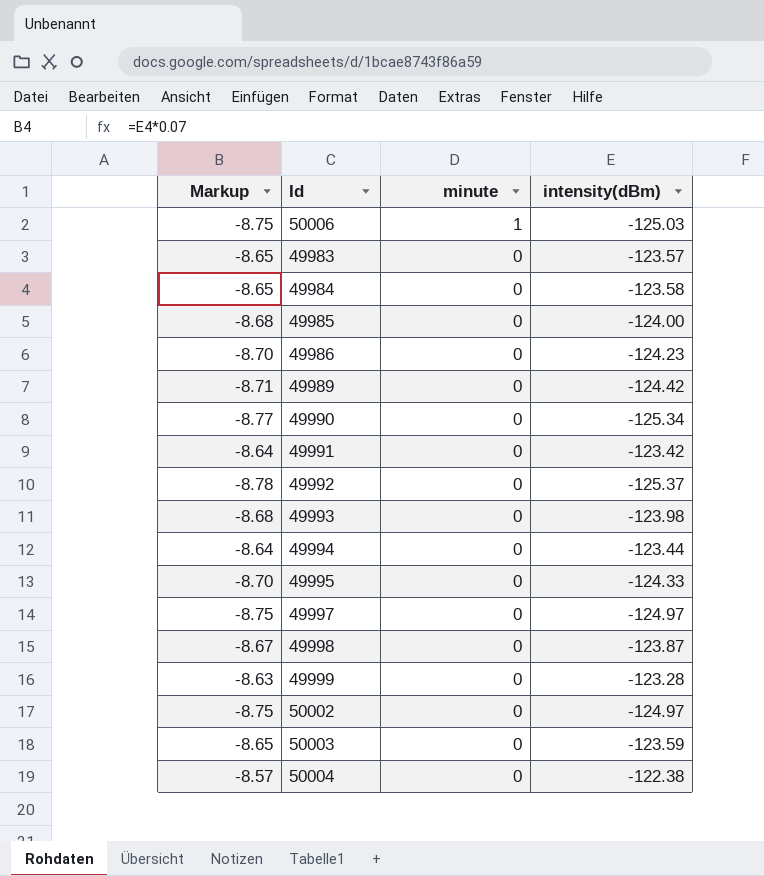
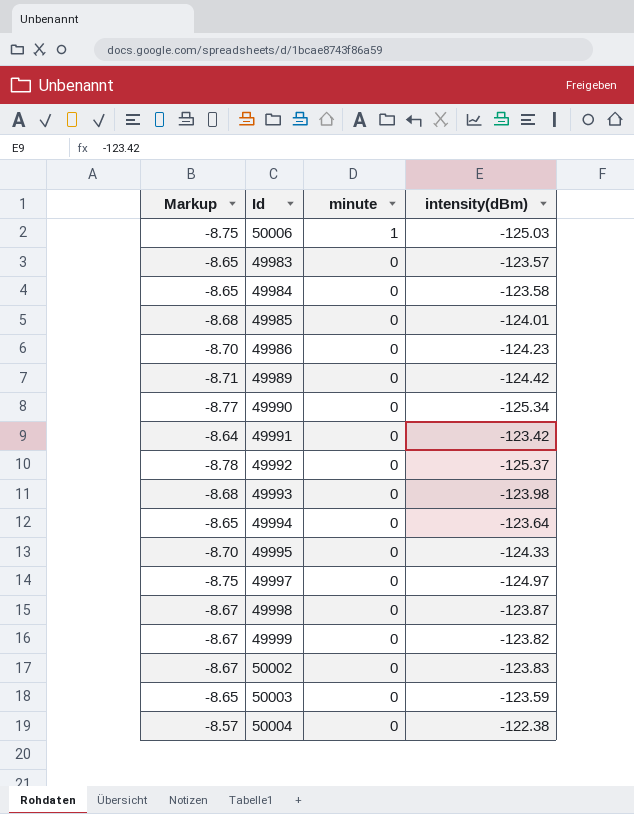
49985 | intensity(dBm): -124.00 -> -124.01
49994 | Markup: -8.64 -> -8.65
49994 | intensity(dBm): -123.44 -> -123.64
49999 | Markup: -8.63 -> -8.67
49999 | intensity(dBm): -123.28 -> -123.82
50002 | Markup: -8.75 -> -8.67
50002 | intensity(dBm): -124.97 -> -123.83

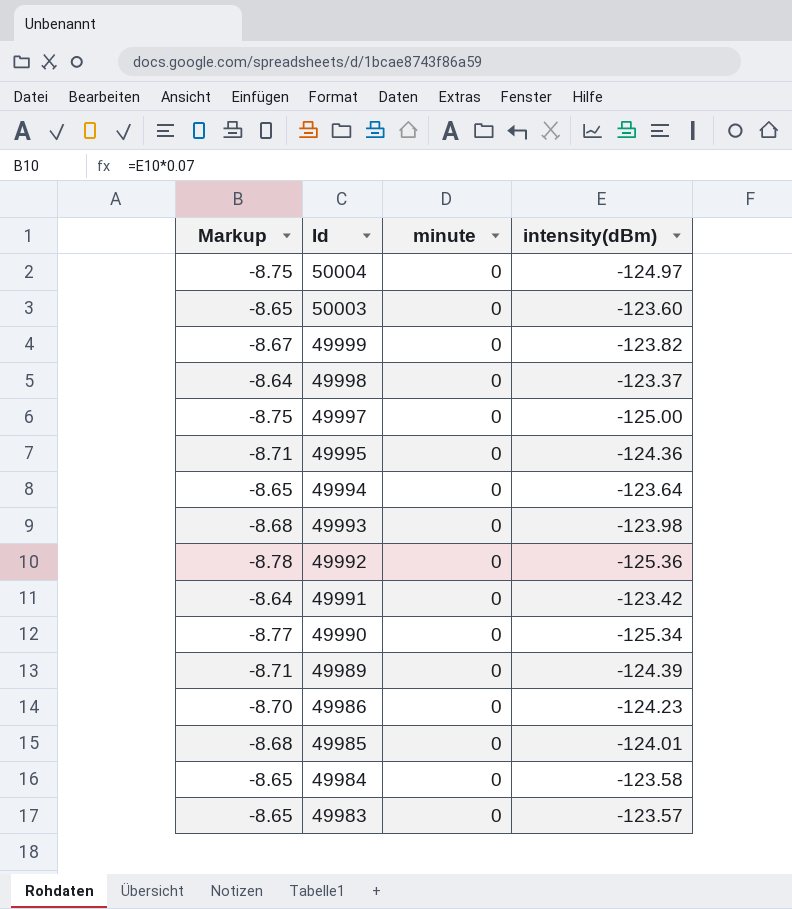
row order: minute descending -> Id descending
row 50006: -8.75 | 1 | -125.03 -> none
row 50002: -8.67 | 0 | -123.83 -> none
50004 | Markup: -8.57 -> -8.75
50004 | intensity(dBm): -122.38 -> -124.97
50003 | intensity(dBm): -123.59 -> -123.60
49998 | Markup: -8.67 -> -8.64
49998 | intensity(dBm): -123.87 -> -123.37
49997 | intensity(dBm): -124.97 -> -125.00
49995 | Markup: -8.70 -> -8.71
49995 | intensity(dBm): -124.33 -> -124.36
49992 | intensity(dBm): -125.37 -> -125.36
49989 | intensity(dBm): -124.42 -> -124.39

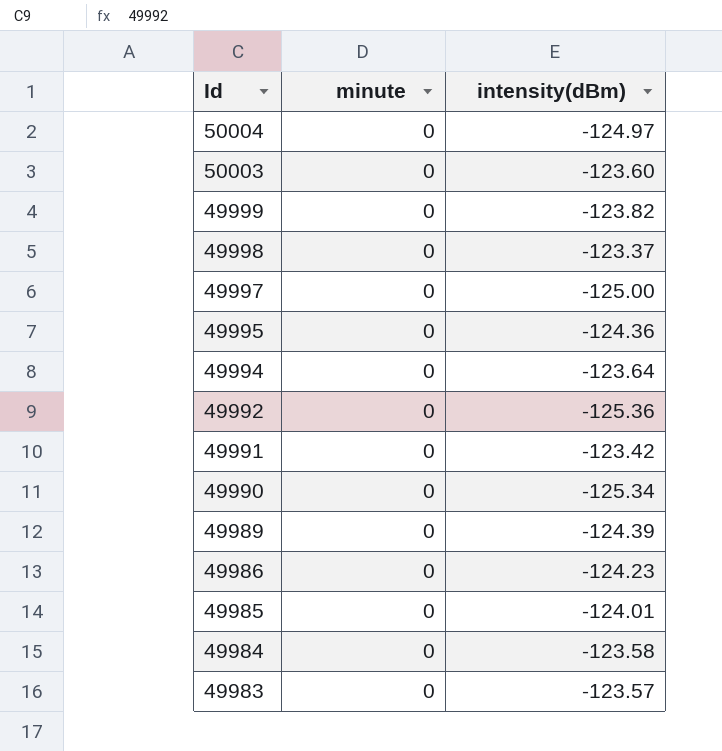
column Markup | formula: [intensity(dBm)] * 0.07 -> none
row 49993: -8.68 | 0 | -123.98 -> none

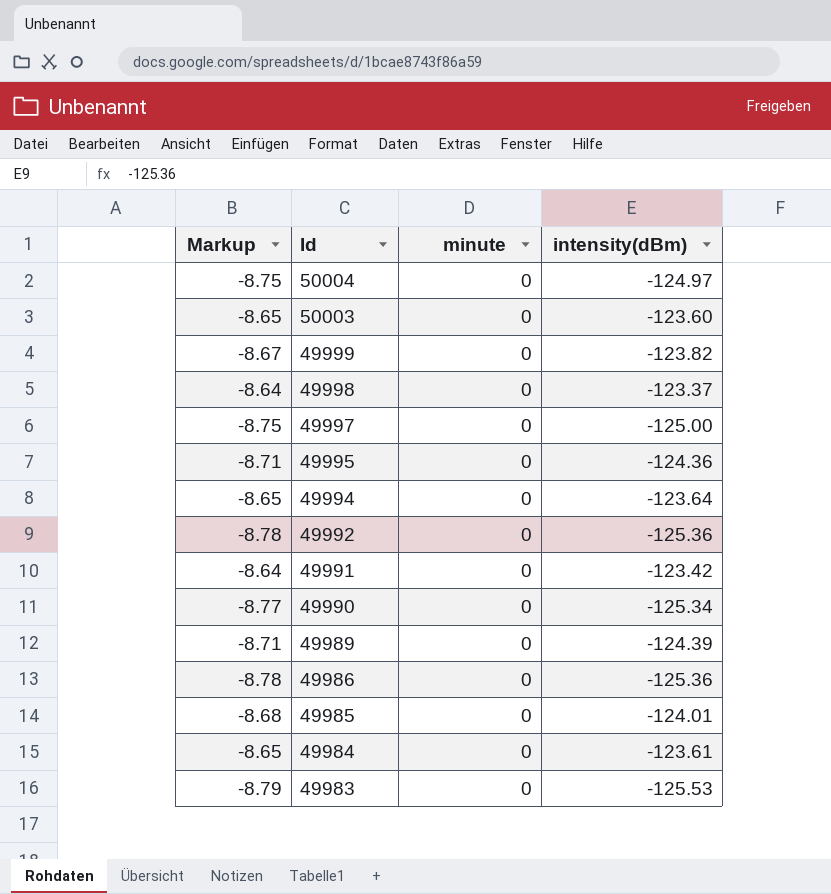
column Markup | formula: none -> [intensity(dBm)] * 0.07
49986 | intensity(dBm): -124.23 -> -125.36
49984 | intensity(dBm): -123.58 -> -123.61
49983 | intensity(dBm): -123.57 -> -125.53

